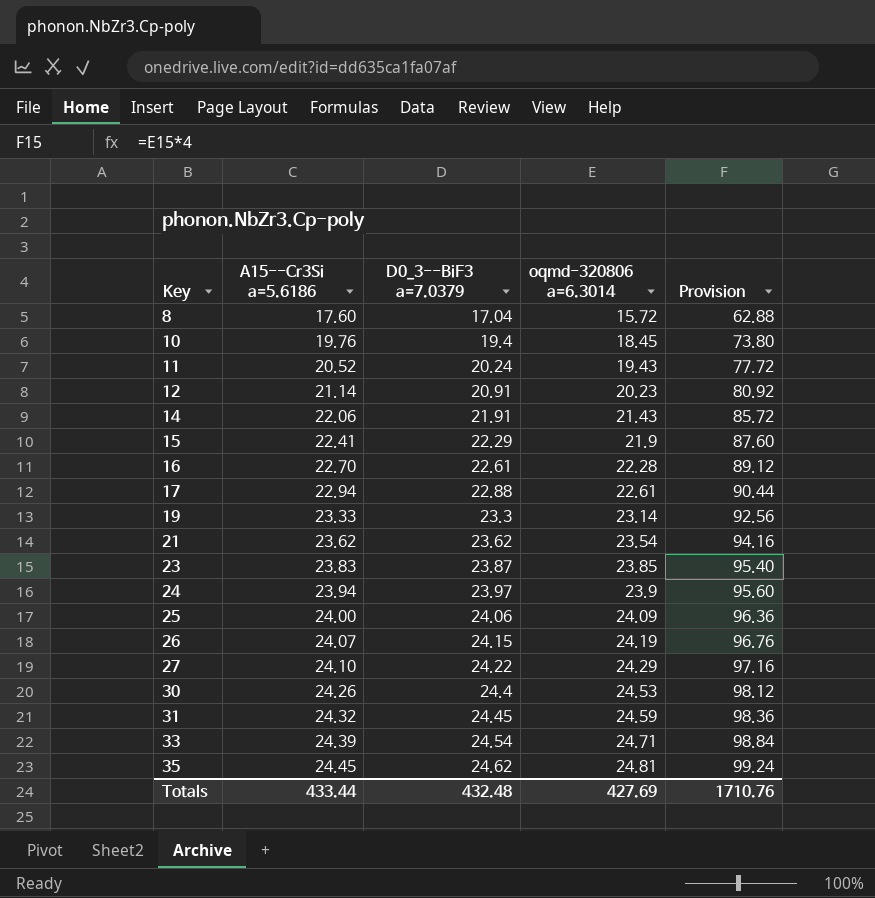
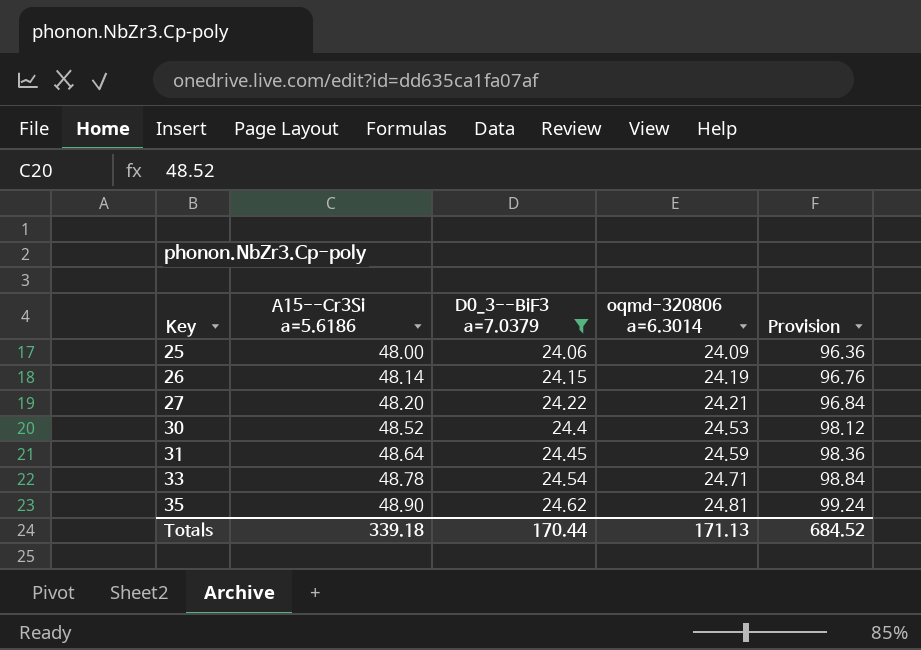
filter: none -> D0_3--BiF3 a=7.0379 >= 24.06
25 | A15--Cr3Si a=5.6186: 24.00 -> 48.00
26 | A15--Cr3Si a=5.6186: 24.07 -> 48.14
27 | A15--Cr3Si a=5.6186: 24.10 -> 48.20
27 | oqmd-320806 a=6.3014: 24.29 -> 24.21
27 | Provision: 97.16 -> 96.84
30 | A15--Cr3Si a=5.6186: 24.26 -> 48.52
31 | A15--Cr3Si a=5.6186: 24.32 -> 48.64
33 | A15--Cr3Si a=5.6186: 24.39 -> 48.78
35 | A15--Cr3Si a=5.6186: 24.45 -> 48.90
Totals | A15--Cr3Si a=5.6186: 433.44 -> 339.18
Totals | D0_3--BiF3 a=7.0379: 432.48 -> 170.44
Totals | oqmd-320806 a=6.3014: 427.69 -> 171.13
Totals | Provision: 1710.76 -> 684.52

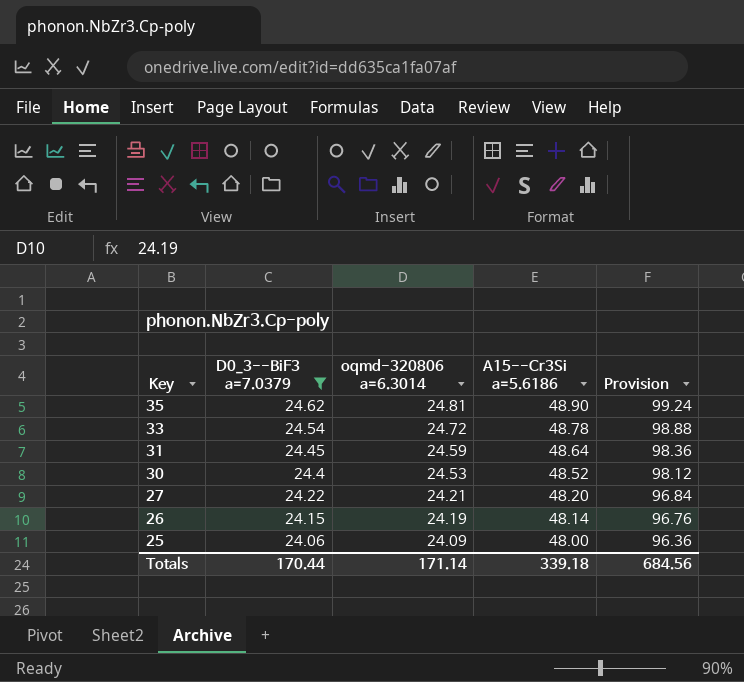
row order: Key ascending -> Key descending
column A15--Cr3Si a=5.6186 | position: 2 -> 4
33 | oqmd-320806 a=6.3014: 24.71 -> 24.72
33 | Provision: 98.84 -> 98.88
Totals | oqmd-320806 a=6.3014: 171.13 -> 171.14
Totals | Provision: 684.52 -> 684.56

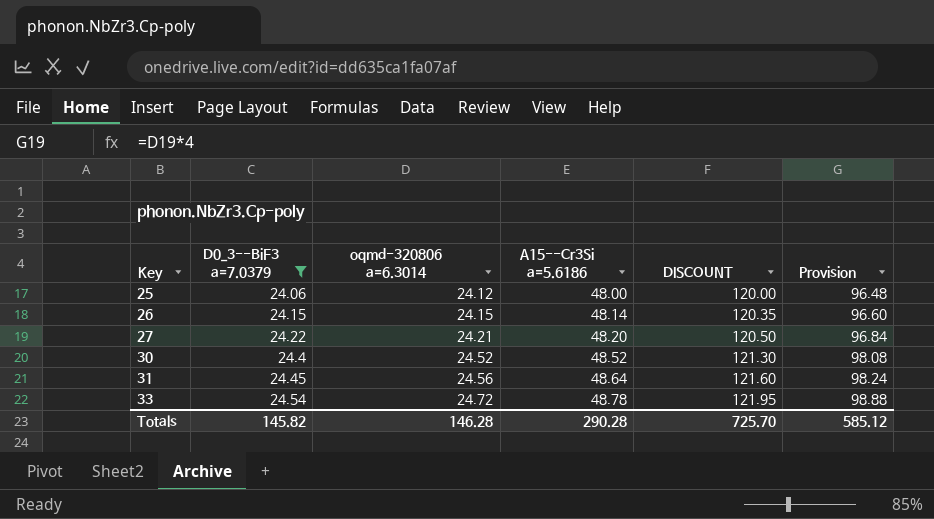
row order: Key descending -> Key ascending
column DISCOUNT | formula: none -> [A15--Cr3Si a=5.6186] * 2.5
row 35: 24.62 | 24.81 | 48.90 | 99.24 -> none
25 | oqmd-320806 a=6.3014: 24.09 -> 24.12
25 | Provision: 96.36 -> 96.48
26 | oqmd-320806 a=6.3014: 24.19 -> 24.15
26 | Provision: 96.76 -> 96.60
30 | oqmd-320806 a=6.3014: 24.53 -> 24.52
30 | Provision: 98.12 -> 98.08
31 | oqmd-320806 a=6.3014: 24.59 -> 24.56
31 | Provision: 98.36 -> 98.24
Totals | D0_3--BiF3 a=7.0379: 170.44 -> 145.82
Totals | oqmd-320806 a=6.3014: 171.14 -> 146.28
Totals | A15--Cr3Si a=5.6186: 339.18 -> 290.28
Totals | Provision: 684.56 -> 585.12

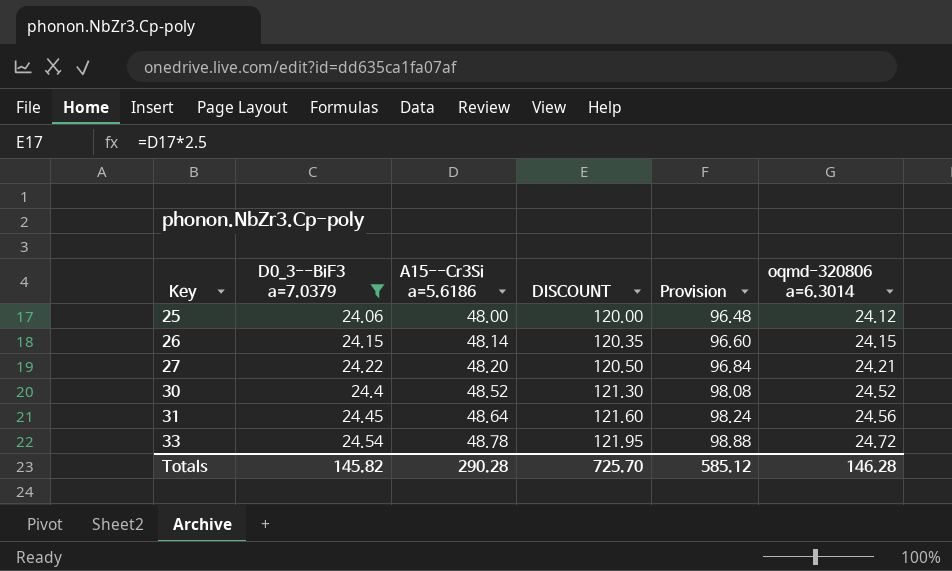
column oqmd-320806 a=6.3014 | position: 3 -> 6

